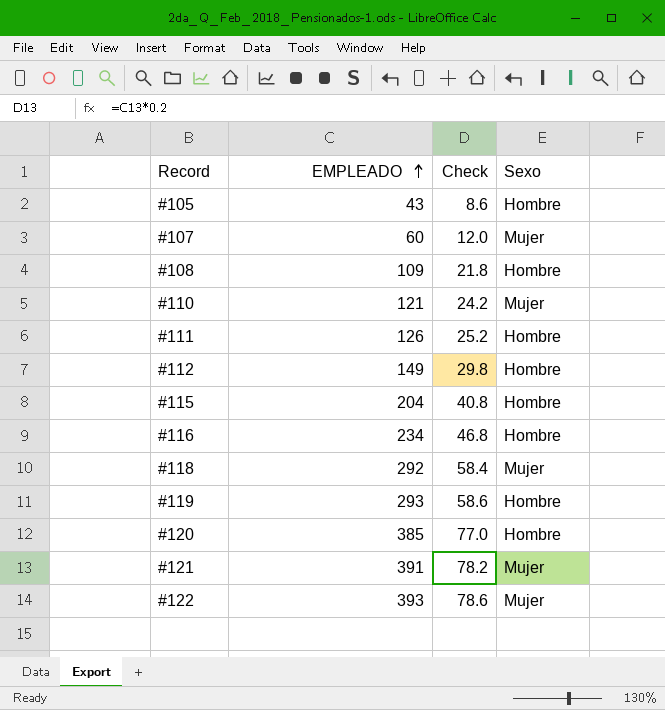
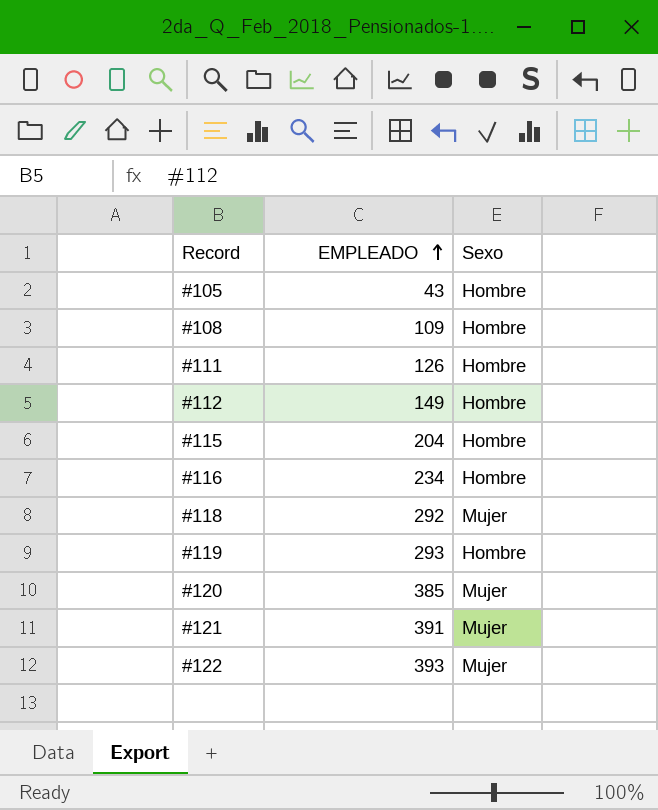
column Check | formula: [EMPLEADO] * 0.2 -> none
row #107: 60 | 12.0 | Mujer -> none
row #110: 121 | 24.2 | Mujer -> none
#120 | Sexo: Hombre -> Mujer

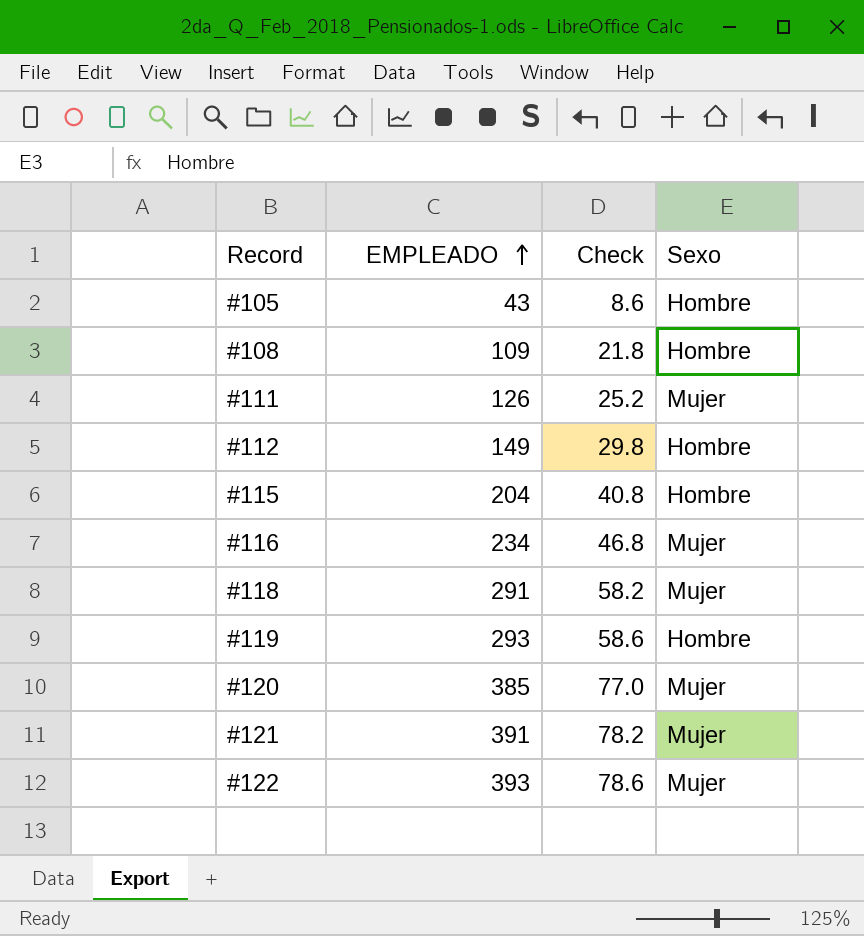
column Check | formula: none -> [EMPLEADO] * 0.2
#111 | Sexo: Hombre -> Mujer
#116 | Sexo: Hombre -> Mujer
#118 | EMPLEADO: 292 -> 291

